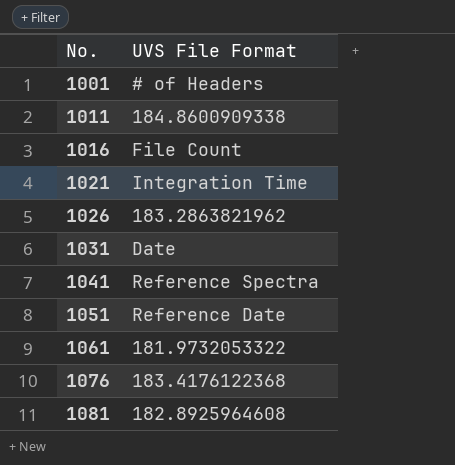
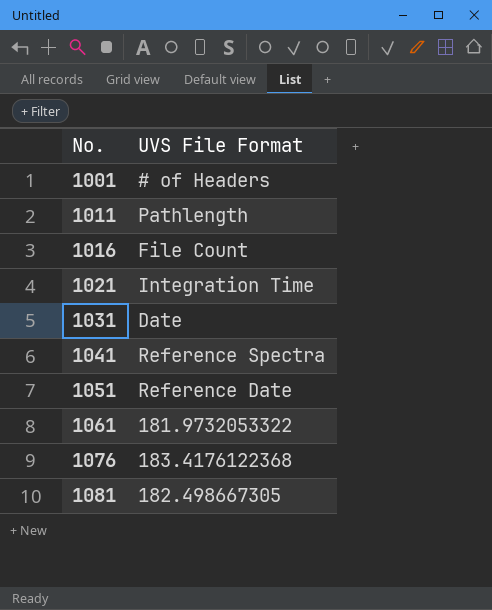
row 1026: 183.2863821962 -> none
1011 | UVS File Format: 184.8600909338 -> Pathlength
1081 | UVS File Format: 182.8925964608 -> 182.498667305

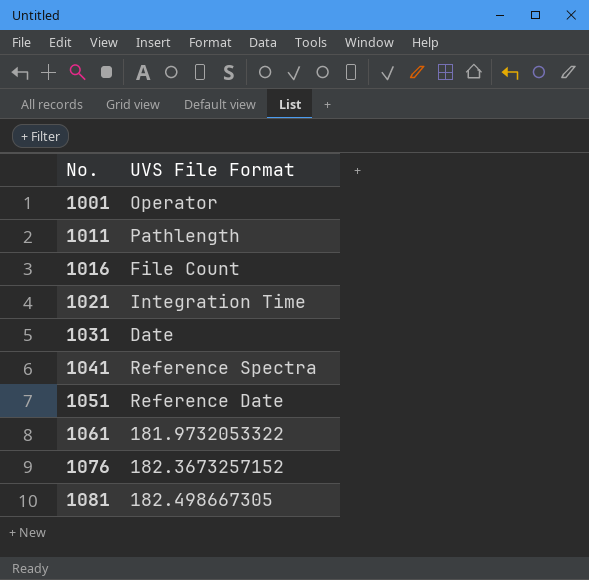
1001 | UVS File Format: # of Headers -> Operator
1076 | UVS File Format: 183.4176122368 -> 182.3673257152

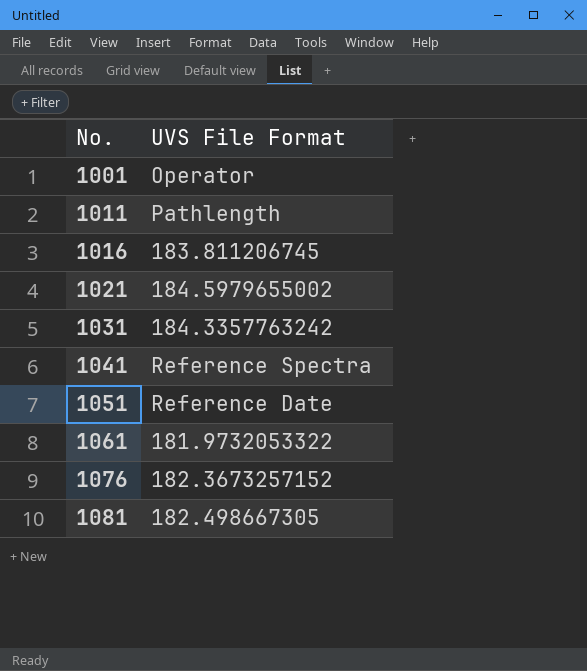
1016 | UVS File Format: File Count -> 183.811206745
1021 | UVS File Format: Integration Time -> 184.5979655002
1031 | UVS File Format: Date -> 184.3357763242

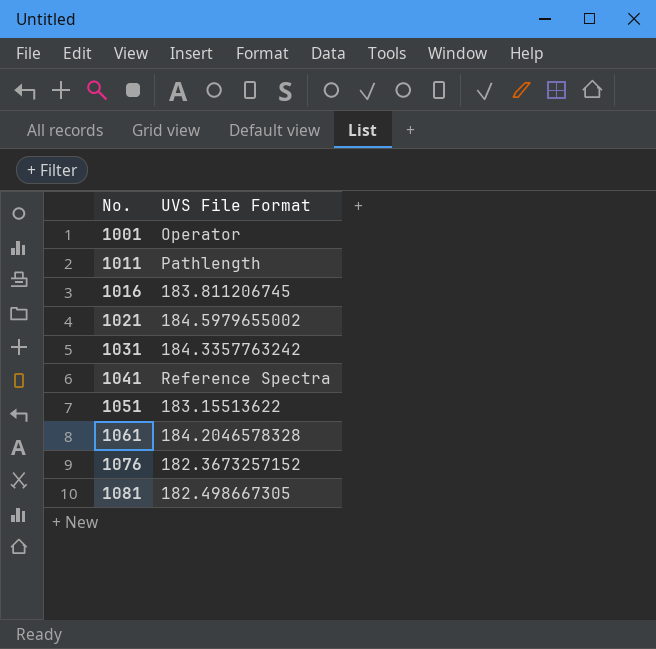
1051 | UVS File Format: Reference Date -> 183.15513622
1061 | UVS File Format: 181.9732053322 -> 184.2046578328

